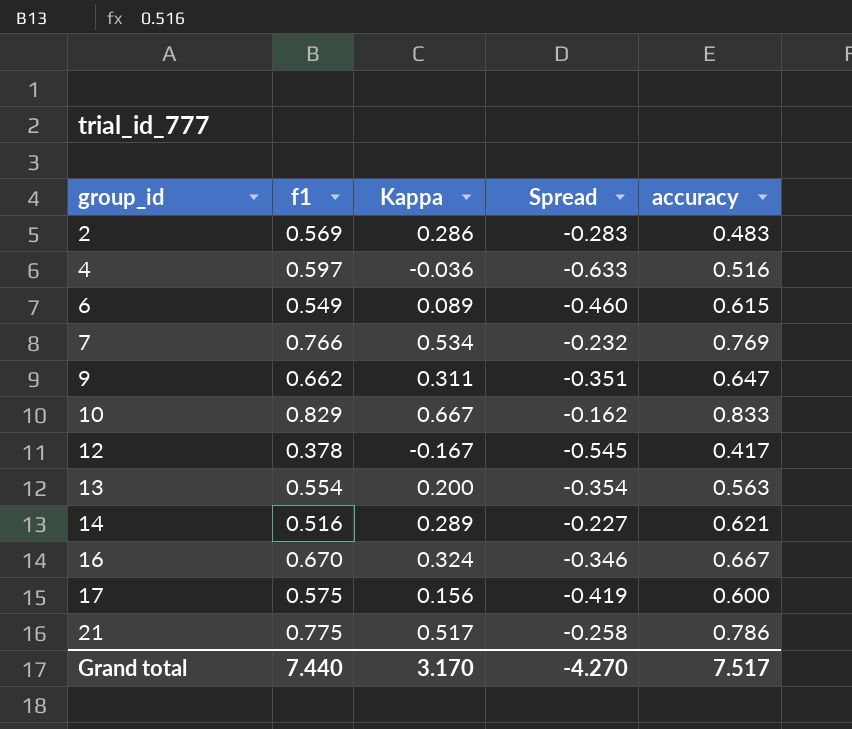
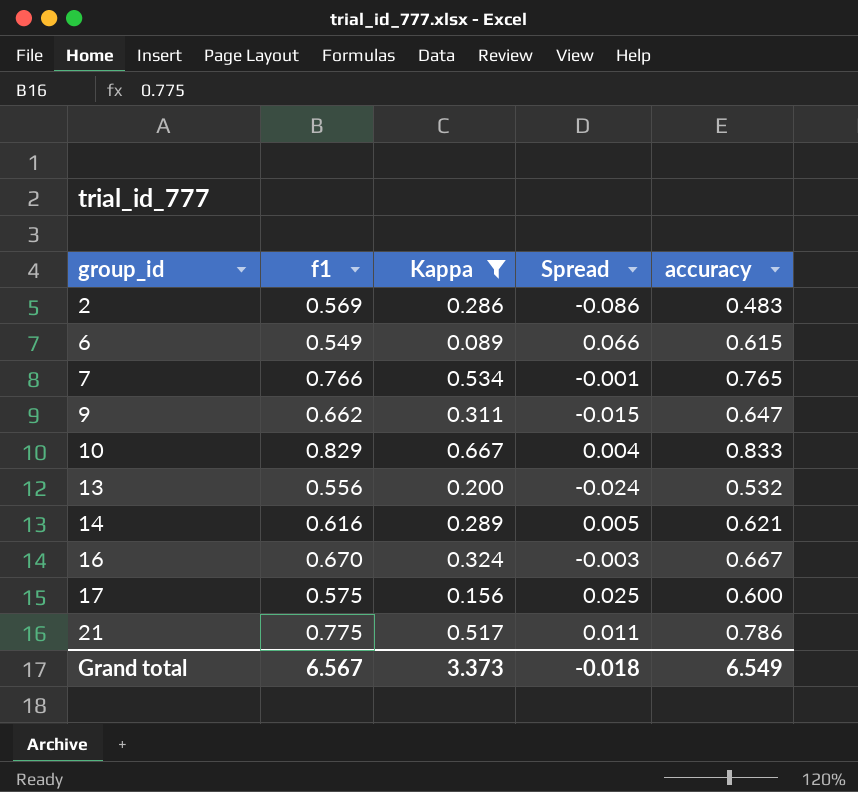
filter: none -> Kappa >= 0.089
column Spread | formula: [Kappa] - [f1] -> [accuracy] - [f1]
7 | accuracy: 0.769 -> 0.765
13 | f1: 0.554 -> 0.556
13 | accuracy: 0.563 -> 0.532
14 | f1: 0.516 -> 0.616
Grand total | f1: 7.440 -> 6.567
Grand total | Kappa: 3.170 -> 3.373
Grand total | Spread: -4.270 -> -0.018
Grand total | accuracy: 7.517 -> 6.549

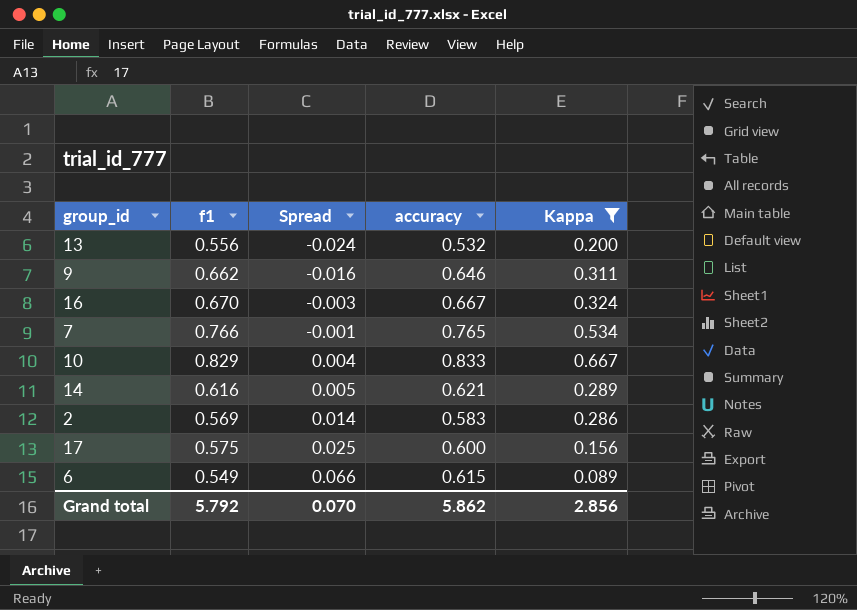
row order: group_id ascending -> Spread ascending
column Kappa | position: 3 -> 5
row 21: 0.775 | 0.517 | 0.011 | 0.786 -> none
9 | Spread: -0.015 -> -0.016
9 | accuracy: 0.647 -> 0.646
2 | Spread: -0.086 -> 0.014
2 | accuracy: 0.483 -> 0.583
Grand total | f1: 6.567 -> 5.792
Grand total | Spread: -0.018 -> 0.070
Grand total | accuracy: 6.549 -> 5.862
Grand total | Kappa: 3.373 -> 2.856

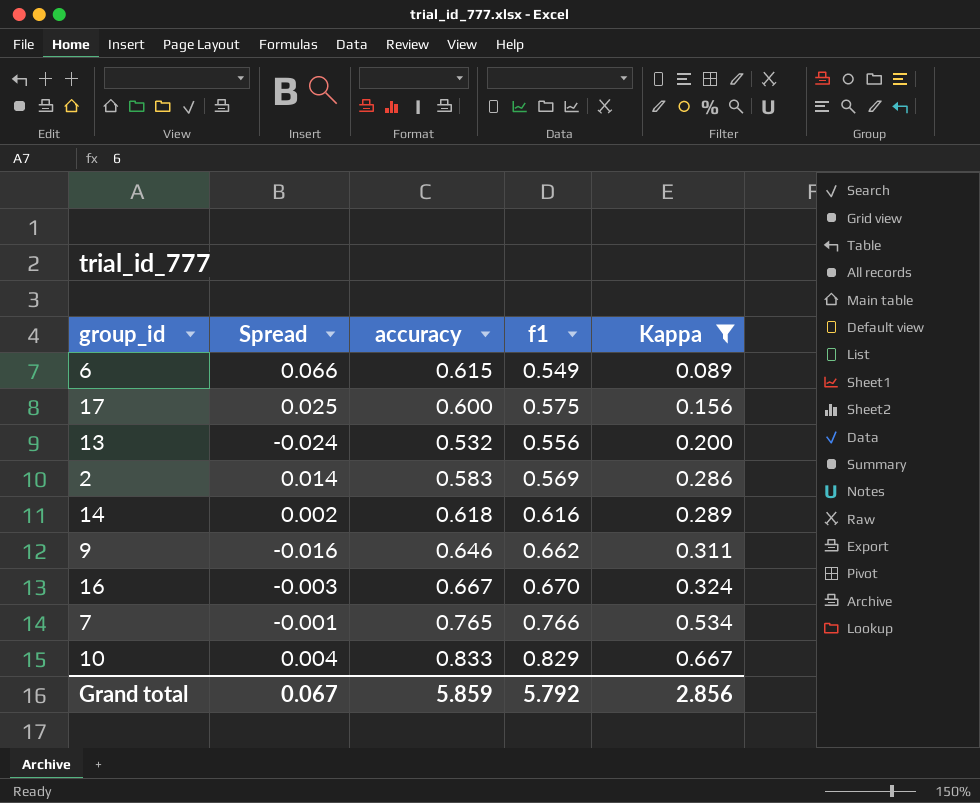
row order: Spread ascending -> Kappa ascending
column f1 | position: 2 -> 4
14 | Spread: 0.005 -> 0.002
14 | accuracy: 0.621 -> 0.618
Grand total | Spread: 0.070 -> 0.067
Grand total | accuracy: 5.862 -> 5.859

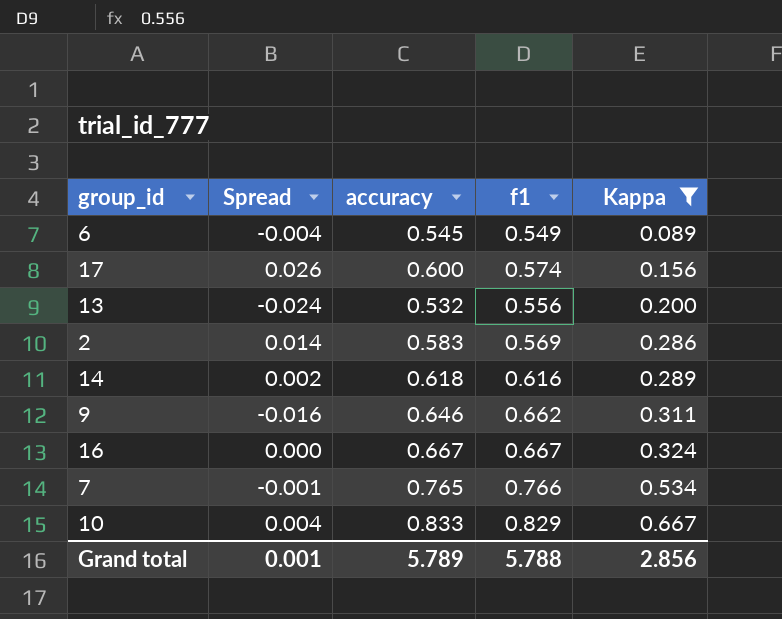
6 | Spread: 0.066 -> -0.004
6 | accuracy: 0.615 -> 0.545
17 | Spread: 0.025 -> 0.026
17 | f1: 0.575 -> 0.574
16 | Spread: -0.003 -> 0.000
16 | f1: 0.670 -> 0.667
Grand total | Spread: 0.067 -> 0.001
Grand total | accuracy: 5.859 -> 5.789
Grand total | f1: 5.792 -> 5.788

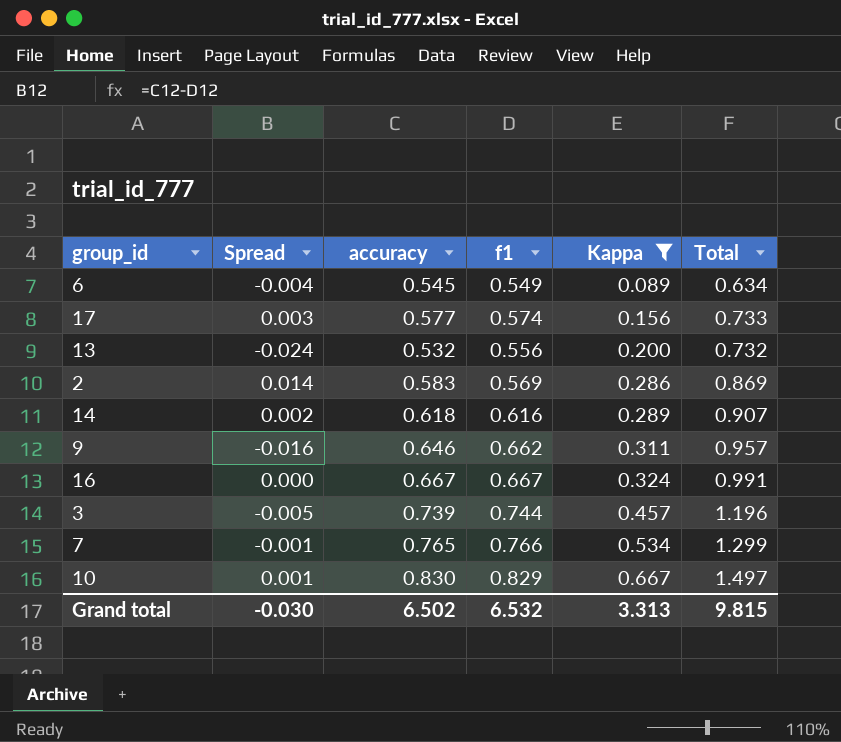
column Total | formula: none -> [accuracy] + [Kappa]
17 | Spread: 0.026 -> 0.003
17 | accuracy: 0.600 -> 0.577
row 3: none -> -0.005 | 0.739 | 0.744 | 0.457 | 1.196
10 | Spread: 0.004 -> 0.001
10 | accuracy: 0.833 -> 0.830
Grand total | Spread: 0.001 -> -0.030
Grand total | accuracy: 5.789 -> 6.502
Grand total | f1: 5.788 -> 6.532
Grand total | Kappa: 2.856 -> 3.313

